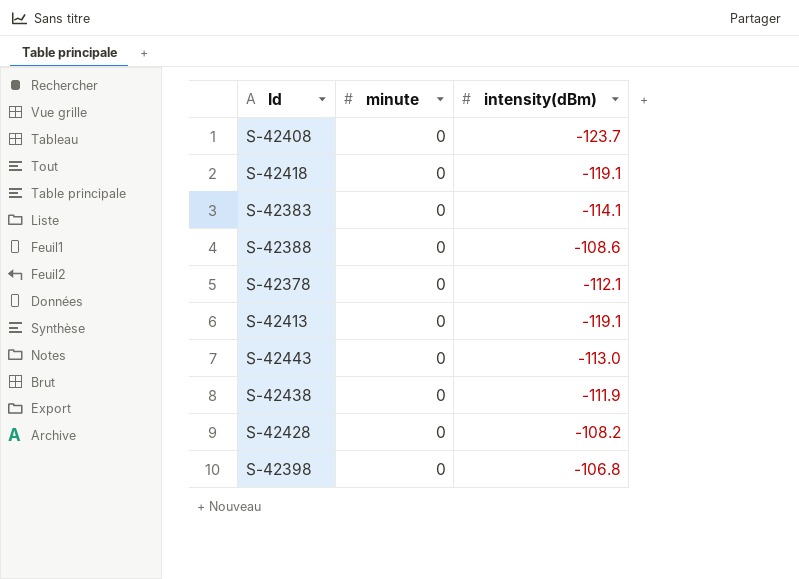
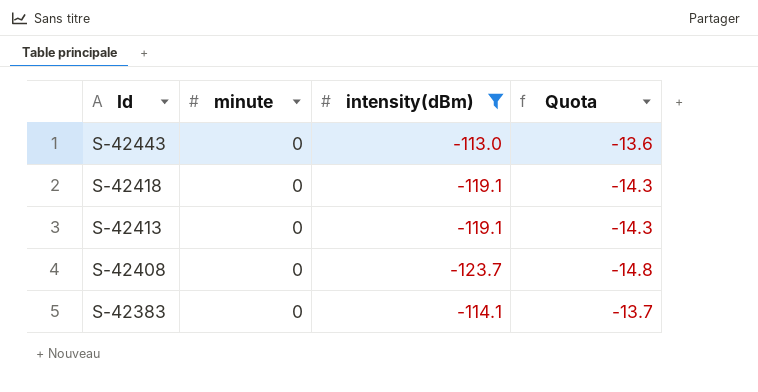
filter: none -> intensity(dBm) <= -113.0
row order: none -> Id descending
column Quota | formula: none -> [intensity(dBm)] * 0.12

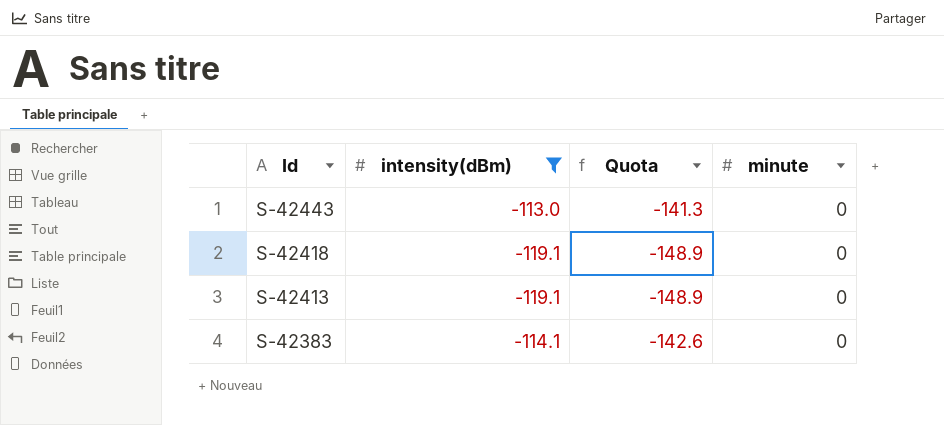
column Quota | formula: [intensity(dBm)] * 0.12 -> [intensity(dBm)] * 1.25
column minute | position: 2 -> 4
row S-42408: 0 | -123.7 | -14.8 -> none

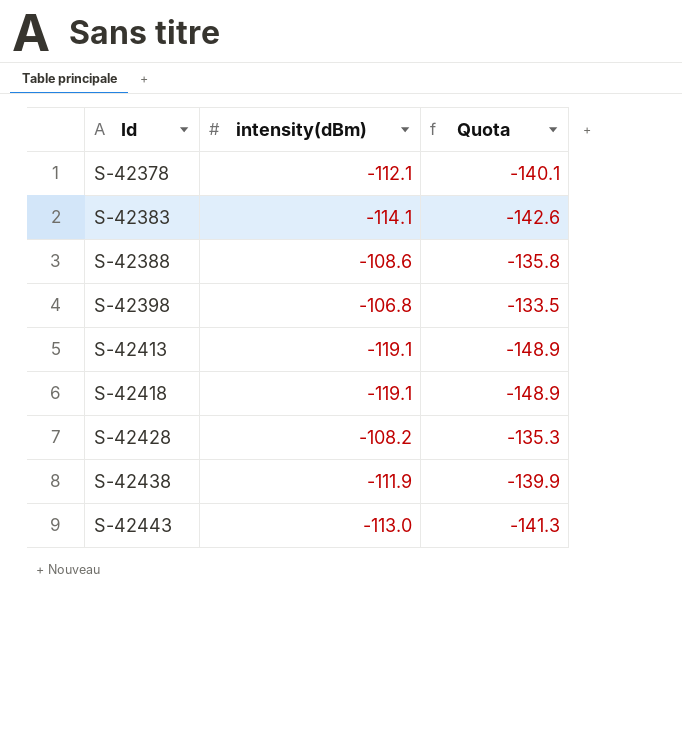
filter: intensity(dBm) <= -113.0 -> none
row order: Id descending -> Id ascending
column minute | position: 4 -> none

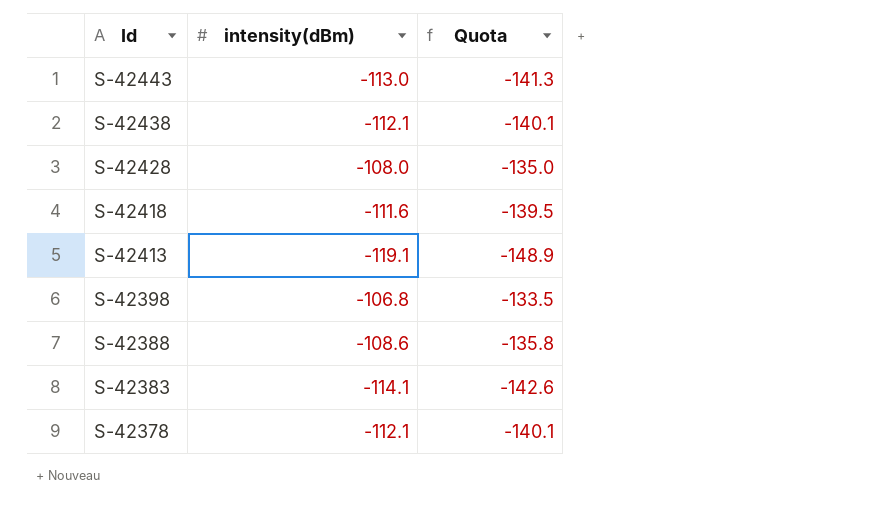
row order: Id ascending -> Id descending
S-42438 | intensity(dBm): -111.9 -> -112.1
S-42438 | Quota: -139.9 -> -140.1
S-42428 | intensity(dBm): -108.2 -> -108.0
S-42428 | Quota: -135.3 -> -135.0
S-42418 | intensity(dBm): -119.1 -> -111.6
S-42418 | Quota: -148.9 -> -139.5

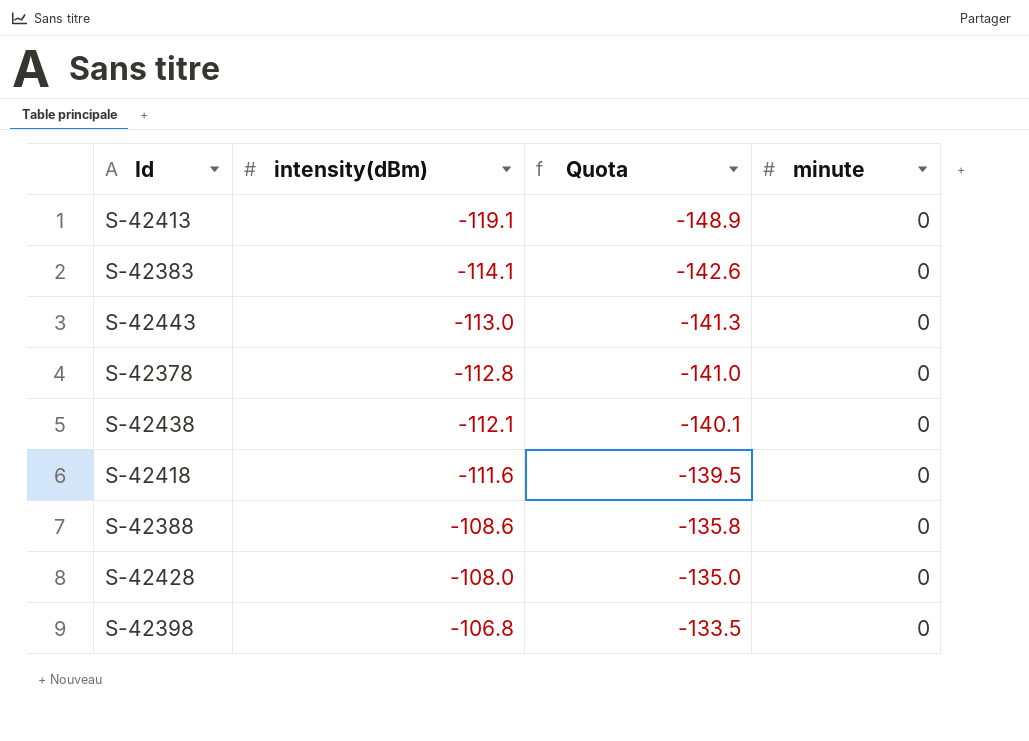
row order: Id descending -> intensity(dBm) ascending
column minute | position: none -> 4
S-42378 | intensity(dBm): -112.1 -> -112.8
S-42378 | Quota: -140.1 -> -141.0

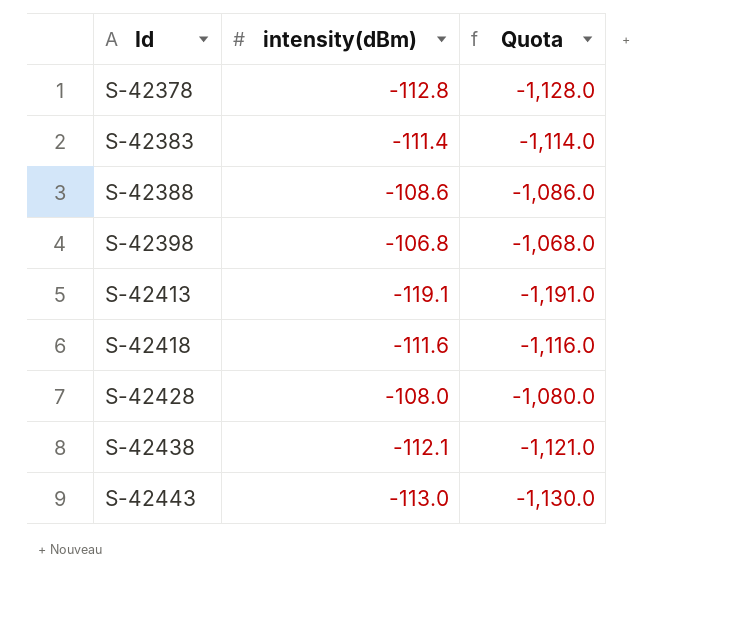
row order: intensity(dBm) ascending -> Id ascending
column minute | position: 4 -> none
column Quota | formula: [intensity(dBm)] * 1.25 -> [intensity(dBm)] * 10
S-42383 | intensity(dBm): -114.1 -> -111.4

